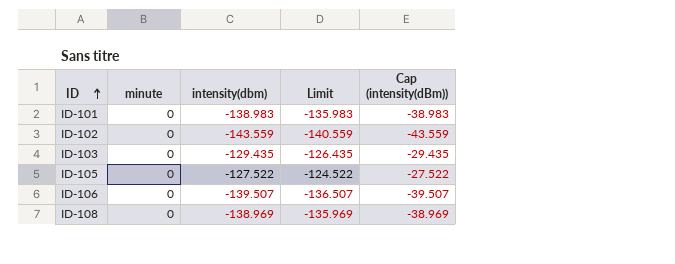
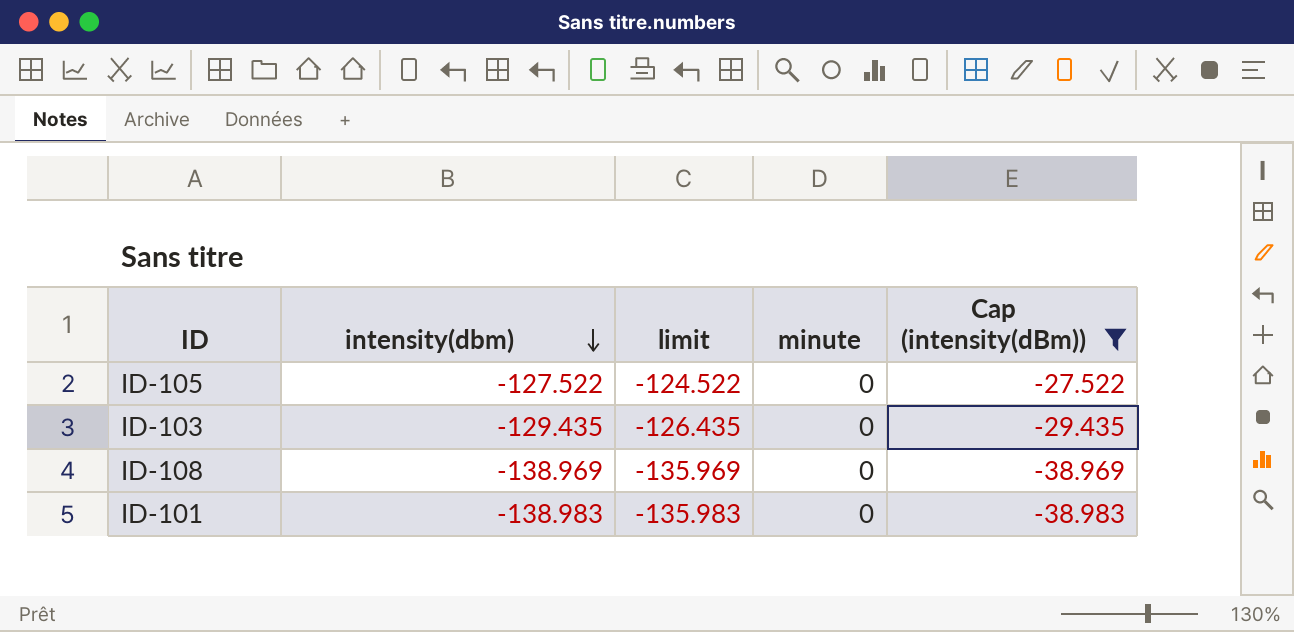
filter: none -> Cap (intensity(dBm)) >= -38.983
row order: ID ascending -> intensity(dbm) descending
column name: Limit -> limit
column minute | position: 2 -> 4

